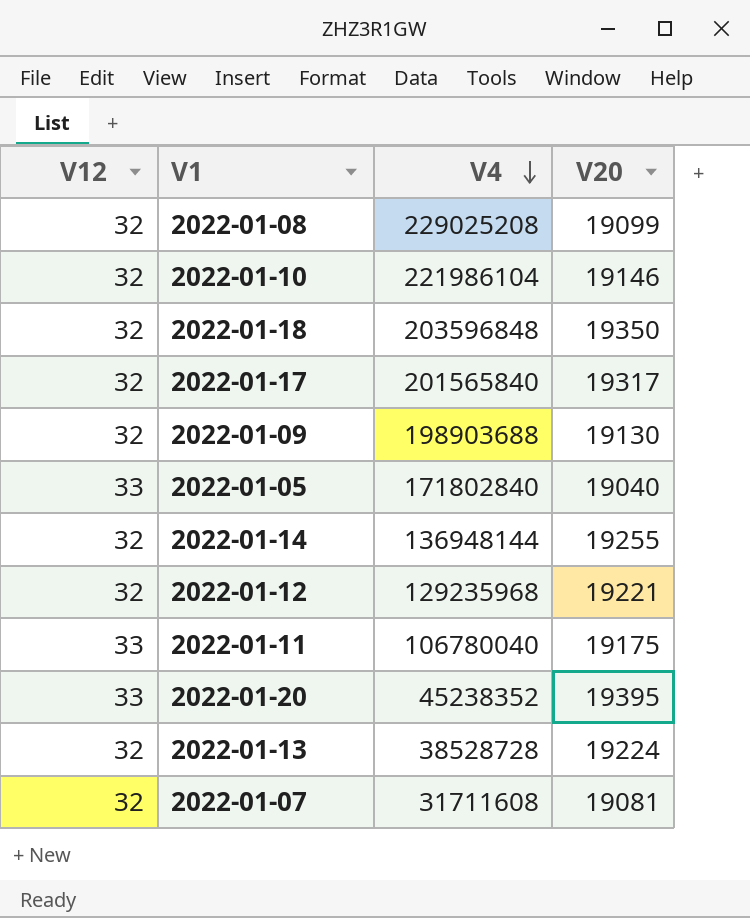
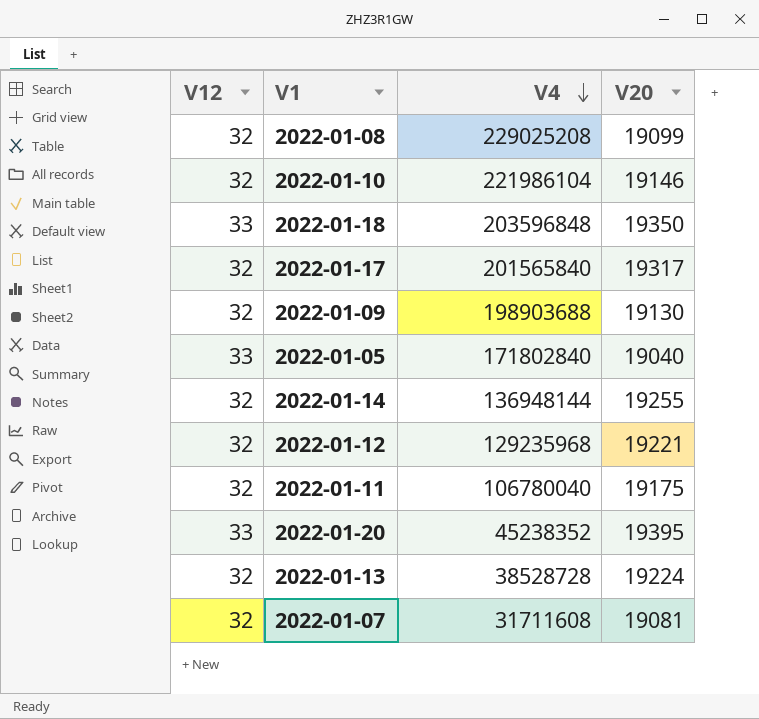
2022-01-18 | V12: 32 -> 33
2022-01-11 | V12: 33 -> 32

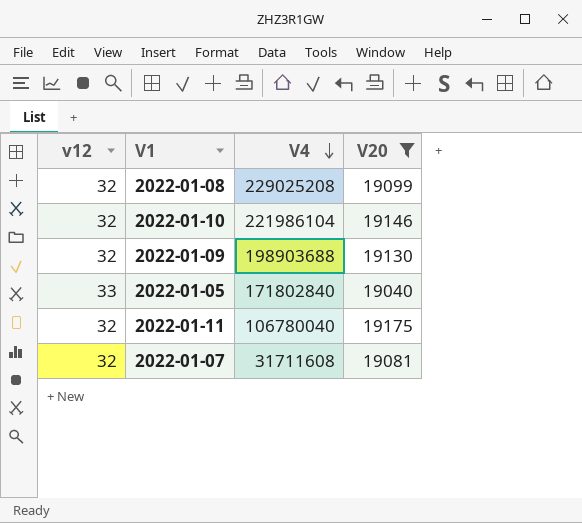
filter: none -> V20 <= 19175
column name: V12 -> v12

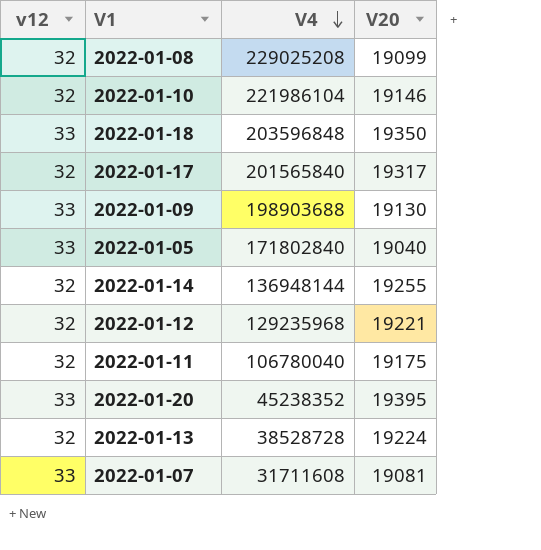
filter: V20 <= 19175 -> none
2022-01-09 | v12: 32 -> 33
2022-01-07 | v12: 32 -> 33

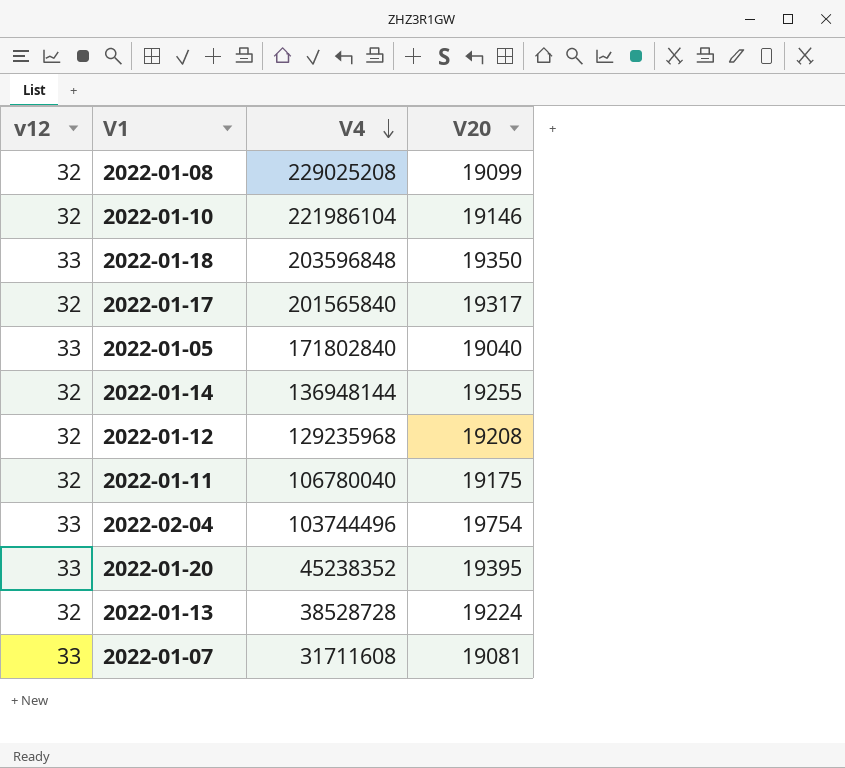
row 2022-01-09: 33 | 198903688 | 19130 -> none
2022-01-12 | V20: 19221 -> 19208
row 2022-02-04: none -> 33 | 103744496 | 19754

